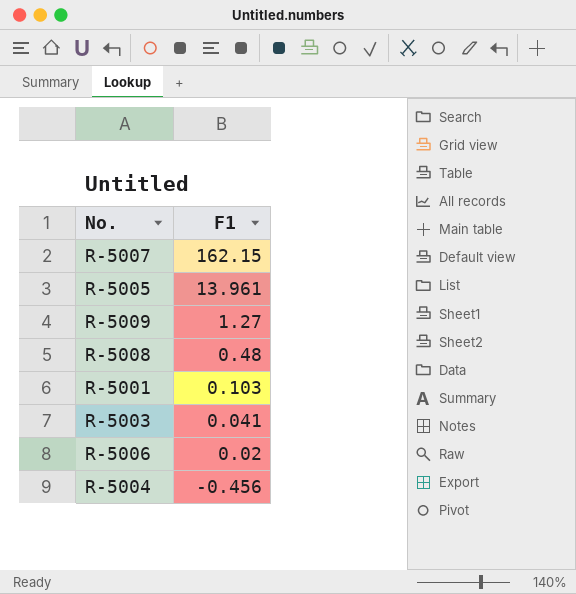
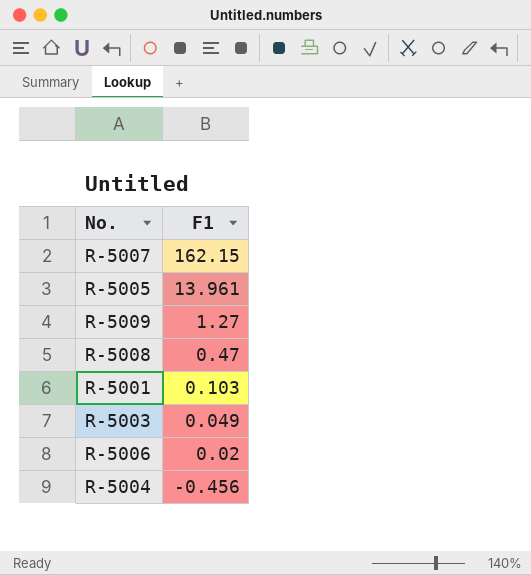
R-5008 | F1: 0.48 -> 0.47
R-5003 | F1: 0.041 -> 0.049

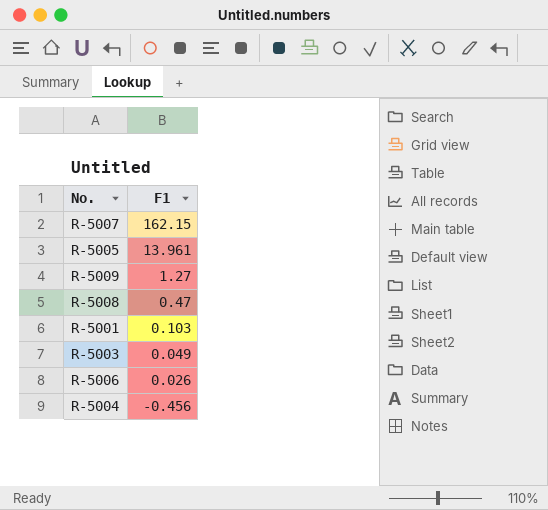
R-5006 | F1: 0.02 -> 0.026

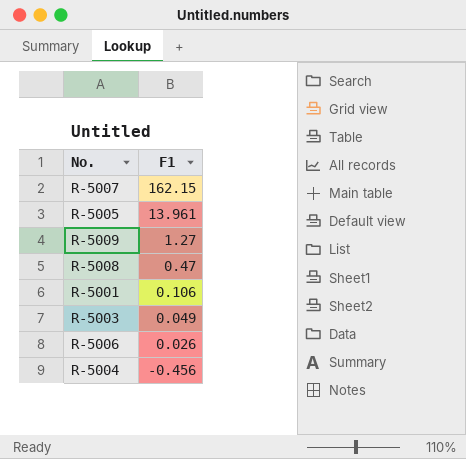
R-5001 | F1: 0.103 -> 0.106

